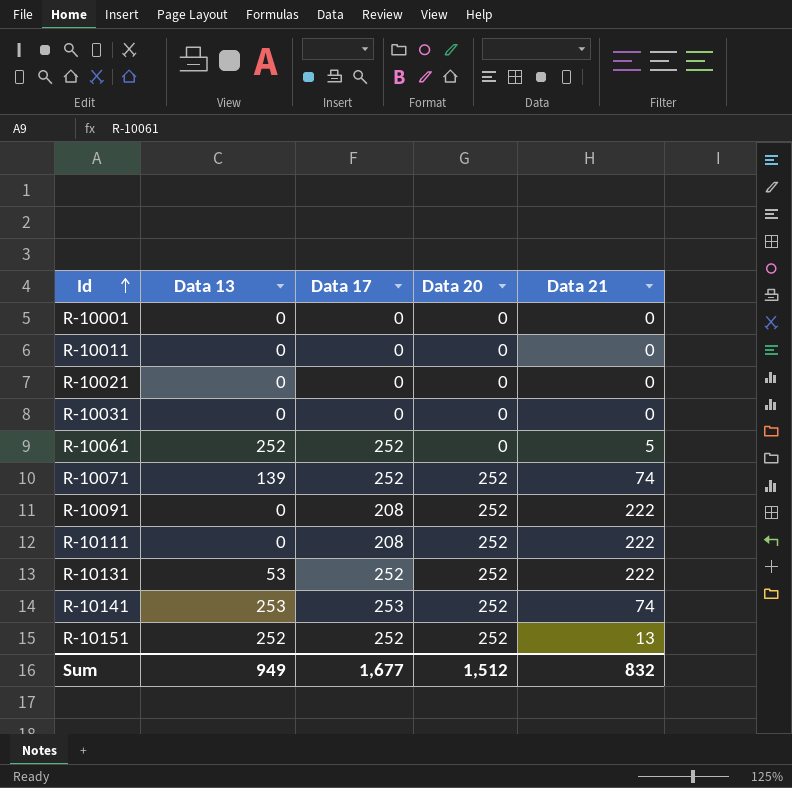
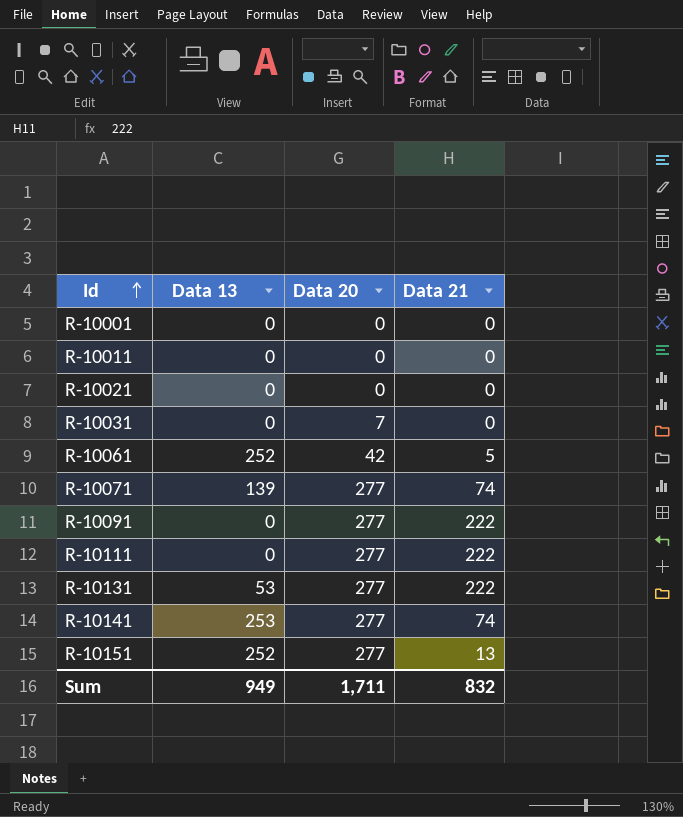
column Data 17 | position: 3 -> none
R-10031 | Data 20: 0 -> 7
R-10061 | Data 20: 0 -> 42
R-10071 | Data 20: 252 -> 277
R-10091 | Data 20: 252 -> 277
R-10111 | Data 20: 252 -> 277
R-10131 | Data 20: 252 -> 277
R-10141 | Data 20: 252 -> 277
R-10151 | Data 20: 252 -> 277
Sum | Data 20: 1,512 -> 1,711

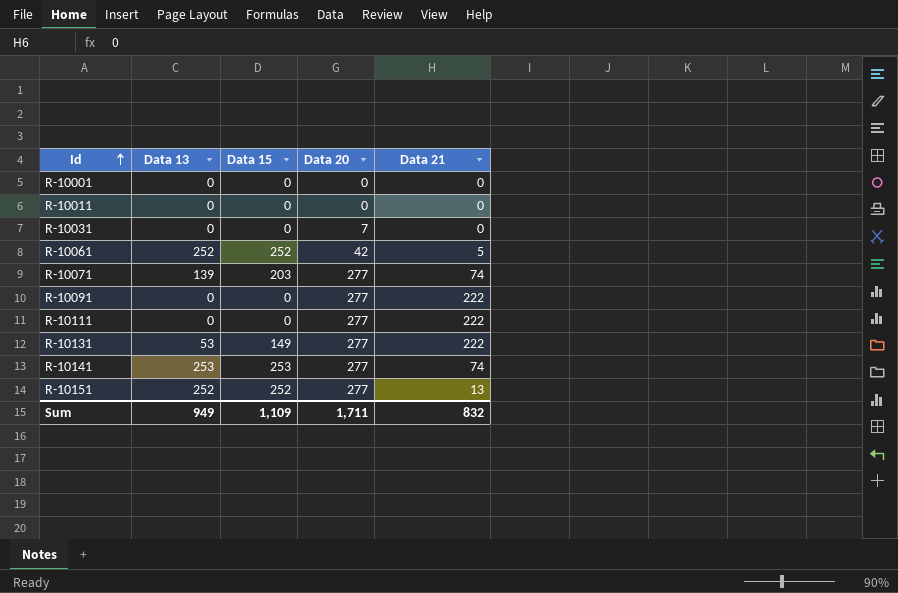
column Data 15 | position: none -> 3
row R-10021: 0 | 0 | 0 -> none

